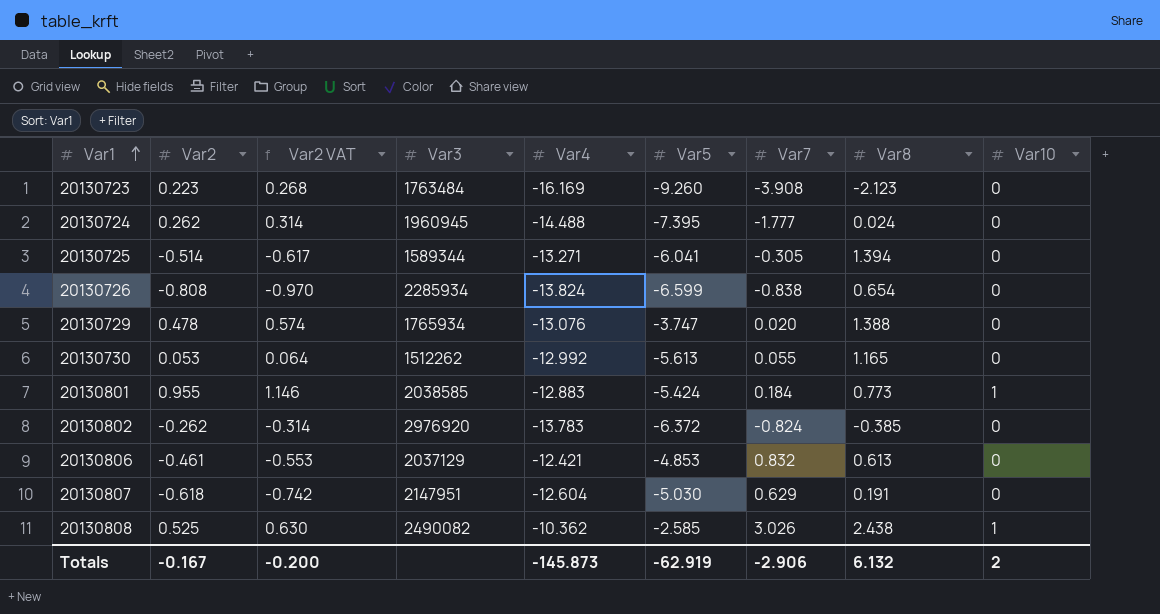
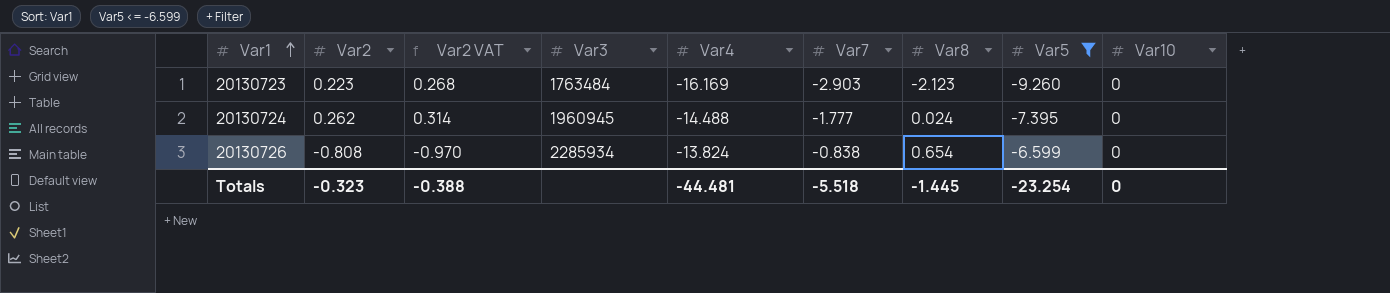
filter: none -> Var5 <= -6.599
column Var5 | position: 6 -> 8
20130723 | Var7: -3.908 -> -2.903
Totals | Var2: -0.167 -> -0.323
Totals | Var2 VAT: -0.200 -> -0.388
Totals | Var4: -145.873 -> -44.481
Totals | Var7: -2.906 -> -5.518
Totals | Var8: 6.132 -> -1.445
Totals | Var5: -62.919 -> -23.254
Totals | Var10: 2 -> 0

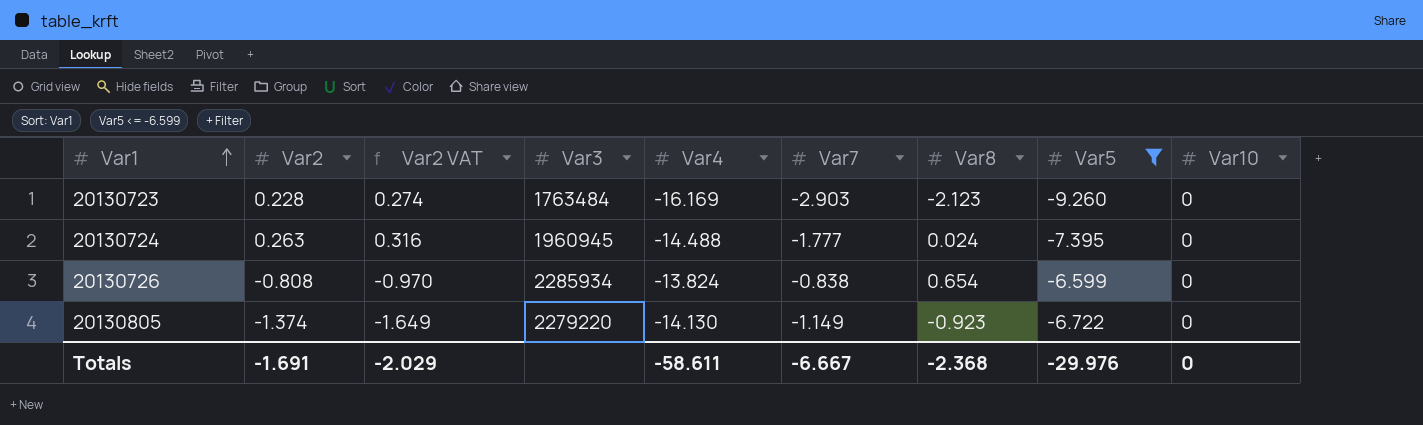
20130723 | Var2: 0.223 -> 0.228
20130723 | Var2 VAT: 0.268 -> 0.274
20130724 | Var2: 0.262 -> 0.263
20130724 | Var2 VAT: 0.314 -> 0.316
row 20130805: none -> -1.374 | -1.649 | 2279220 | -14.130 | -1.149 | -0.923 | -6.722 | 0
Totals | Var2: -0.323 -> -1.691
Totals | Var2 VAT: -0.388 -> -2.029
Totals | Var4: -44.481 -> -58.611
Totals | Var7: -5.518 -> -6.667
Totals | Var8: -1.445 -> -2.368
Totals | Var5: -23.254 -> -29.976

